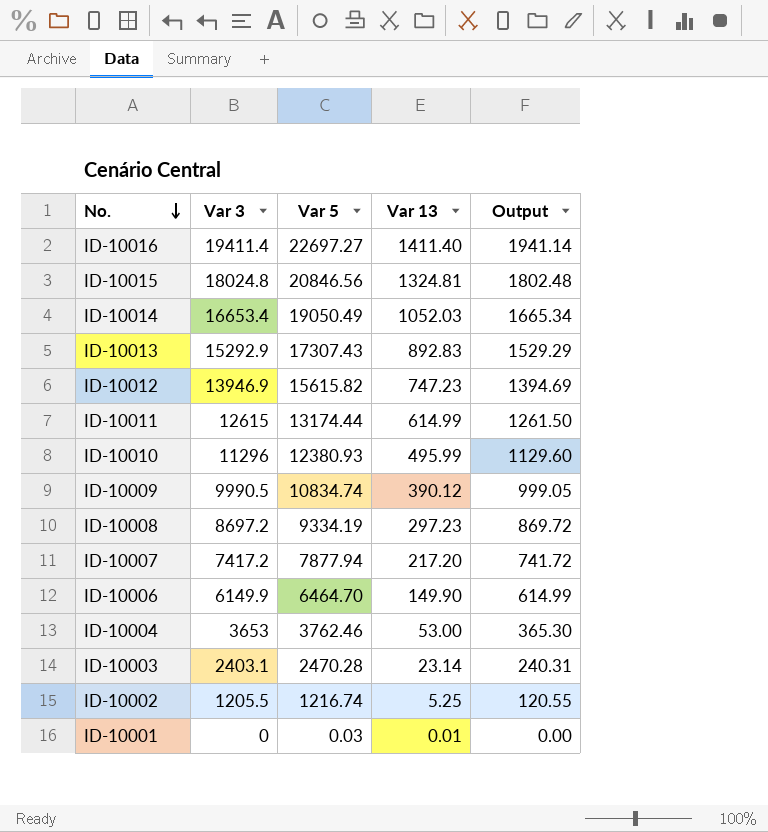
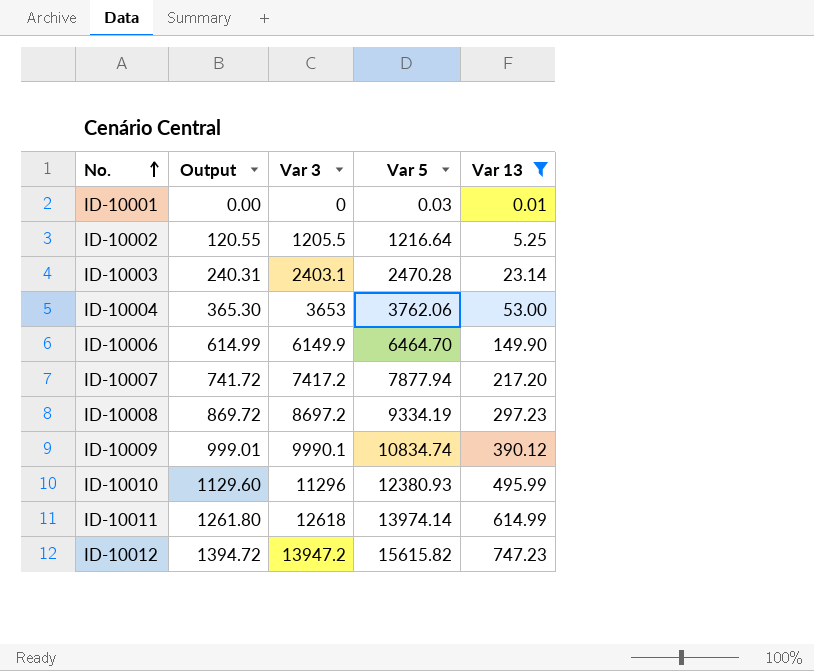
filter: none -> Var 13 <= 747.23
row order: No. descending -> No. ascending
column Output | position: 5 -> 2
ID-10002 | Var 5: 1216.74 -> 1216.64
ID-10004 | Var 5: 3762.46 -> 3762.06
ID-10009 | Output: 999.05 -> 999.01
ID-10009 | Var 3: 9990.5 -> 9990.1
ID-10011 | Output: 1261.50 -> 1261.80
ID-10011 | Var 3: 12615 -> 12618
ID-10011 | Var 5: 13174.44 -> 13974.14
ID-10012 | Output: 1394.69 -> 1394.72
ID-10012 | Var 3: 13946.9 -> 13947.2

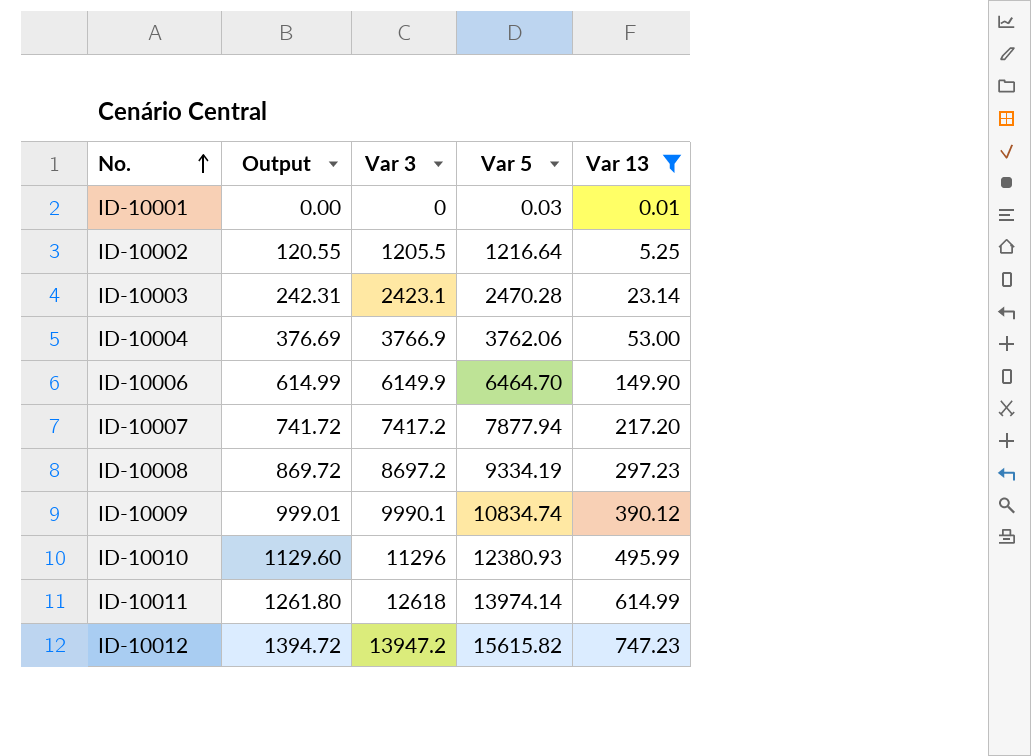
ID-10003 | Output: 240.31 -> 242.31
ID-10003 | Var 3: 2403.1 -> 2423.1
ID-10004 | Output: 365.30 -> 376.69
ID-10004 | Var 3: 3653 -> 3766.9

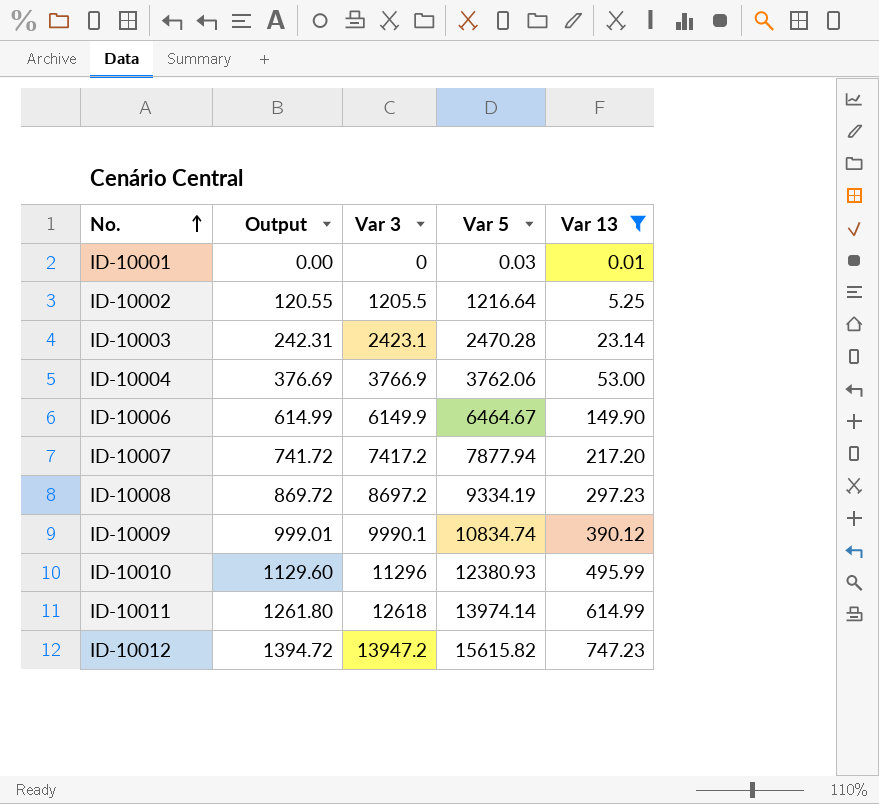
ID-10006 | Var 5: 6464.70 -> 6464.67

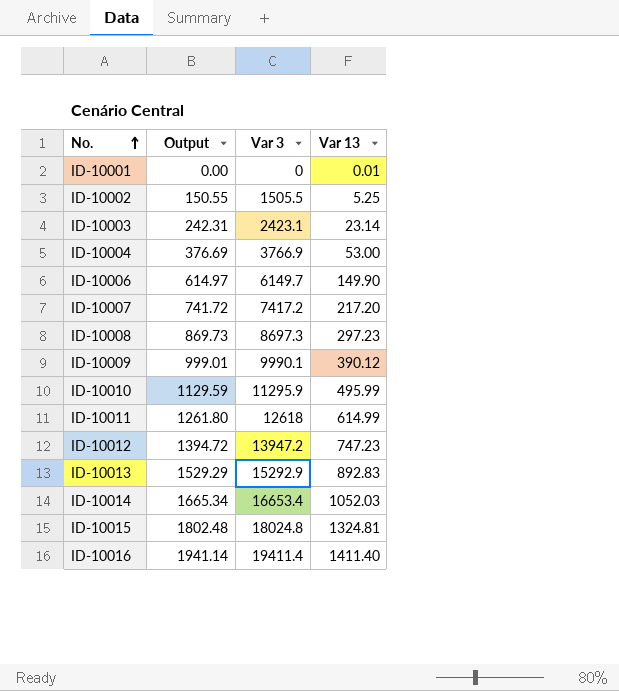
filter: Var 13 <= 747.23 -> none
column Var 5 | position: 4 -> none
ID-10002 | Output: 120.55 -> 150.55
ID-10002 | Var 3: 1205.5 -> 1505.5
ID-10006 | Output: 614.99 -> 614.97
ID-10006 | Var 3: 6149.9 -> 6149.7
ID-10008 | Output: 869.72 -> 869.73
ID-10008 | Var 3: 8697.2 -> 8697.3
ID-10010 | Output: 1129.60 -> 1129.59
ID-10010 | Var 3: 11296 -> 11295.9

